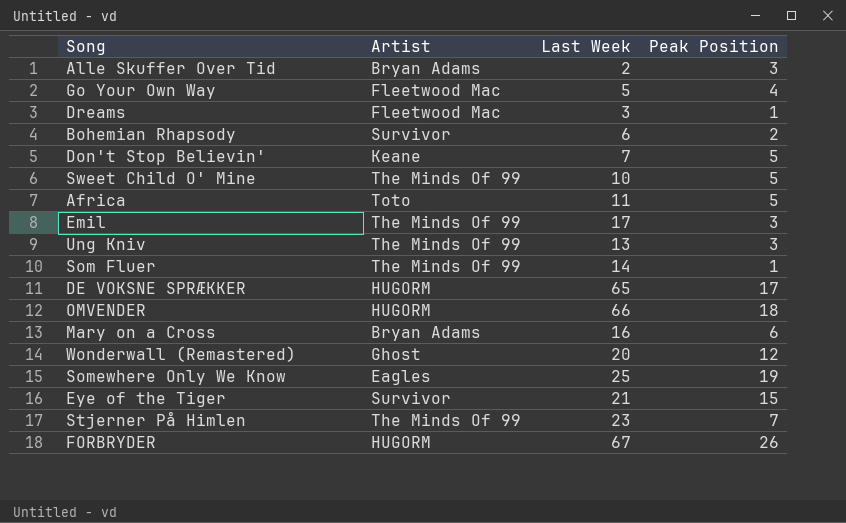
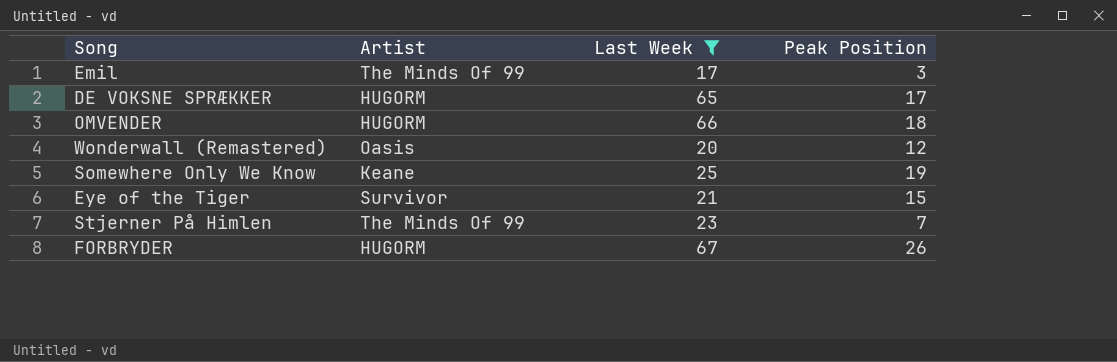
filter: none -> Last Week >= 17
Wonderwall (Remastered) | Artist: Ghost -> Oasis
Somewhere Only We Know | Artist: Eagles -> Keane

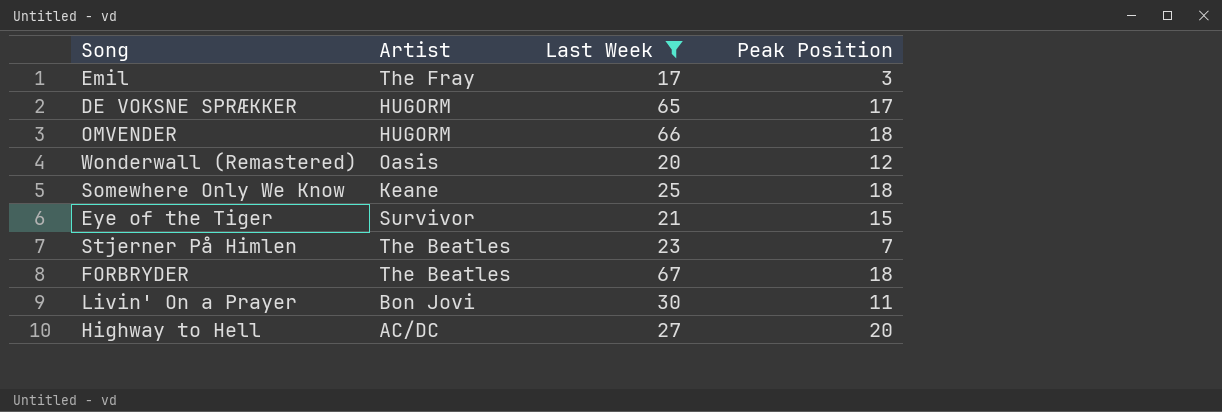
Emil | Artist: The Minds Of 99 -> The Fray
Somewhere Only We Know | Peak Position: 19 -> 18
Stjerner På Himlen | Artist: The Minds Of 99 -> The Beatles
FORBRYDER | Artist: HUGORM -> The Beatles
FORBRYDER | Peak Position: 26 -> 18
row Livin' On a Prayer: none -> Bon Jovi | 30 | 11
row Highway to Hell: none -> AC/DC | 27 | 20

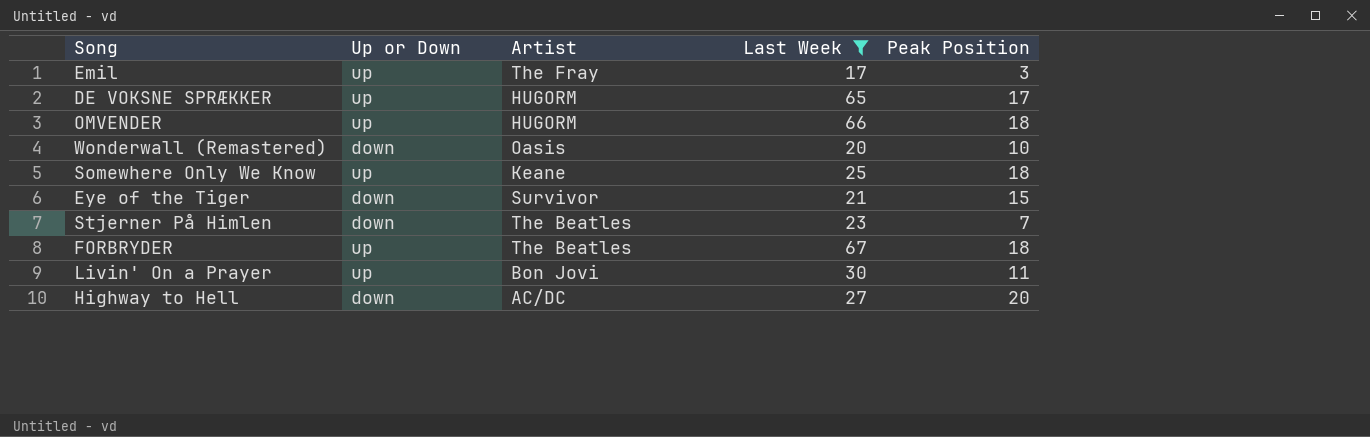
column Up or Down | position: none -> 2
Wonderwall (Remastered) | Peak Position: 12 -> 10

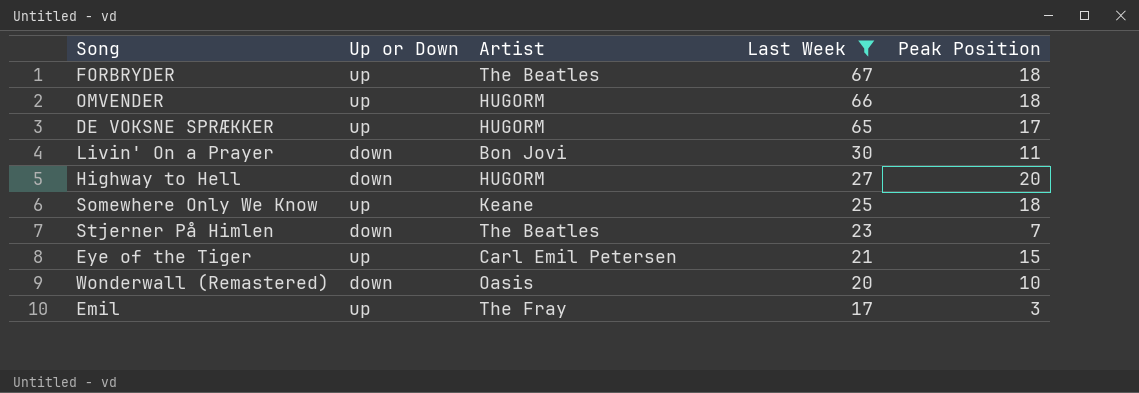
row order: none -> Last Week descending
Livin' On a Prayer | Up or Down: up -> down
Highway to Hell | Artist: AC/DC -> HUGORM
Eye of the Tiger | Up or Down: down -> up
Eye of the Tiger | Artist: Survivor -> Carl Emil Petersen

